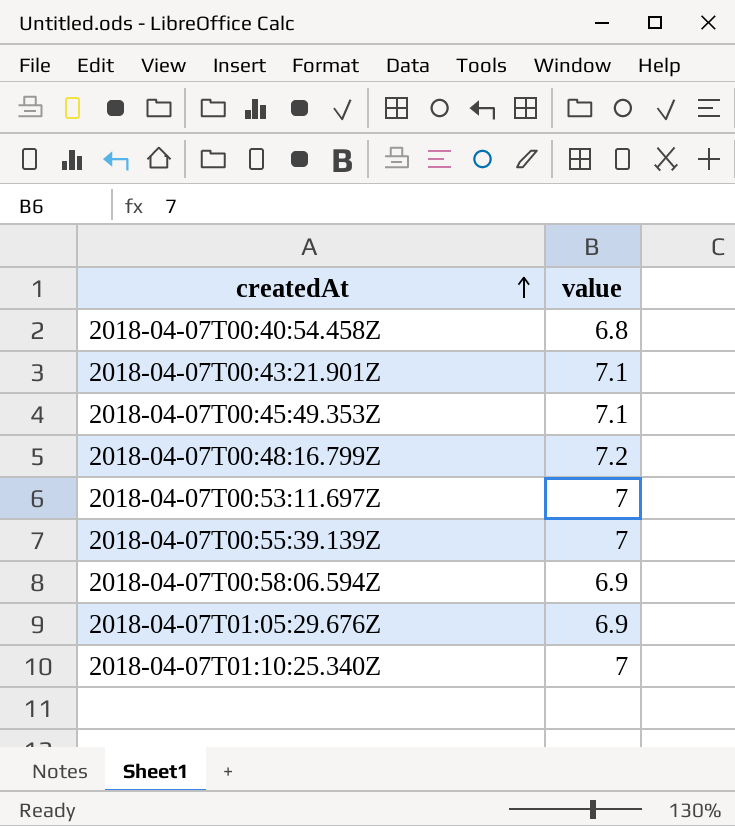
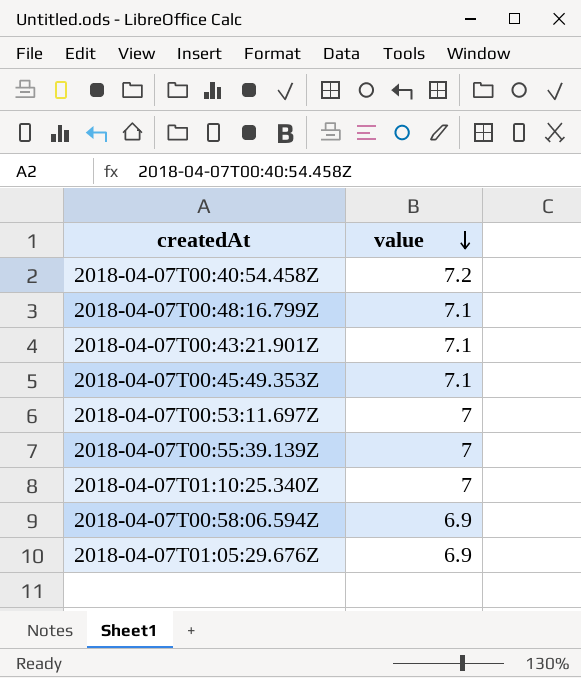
row order: createdAt ascending -> value descending
2018-04-07T00:40:54.458Z | value: 6.8 -> 7.2
2018-04-07T00:48:16.799Z | value: 7.2 -> 7.1

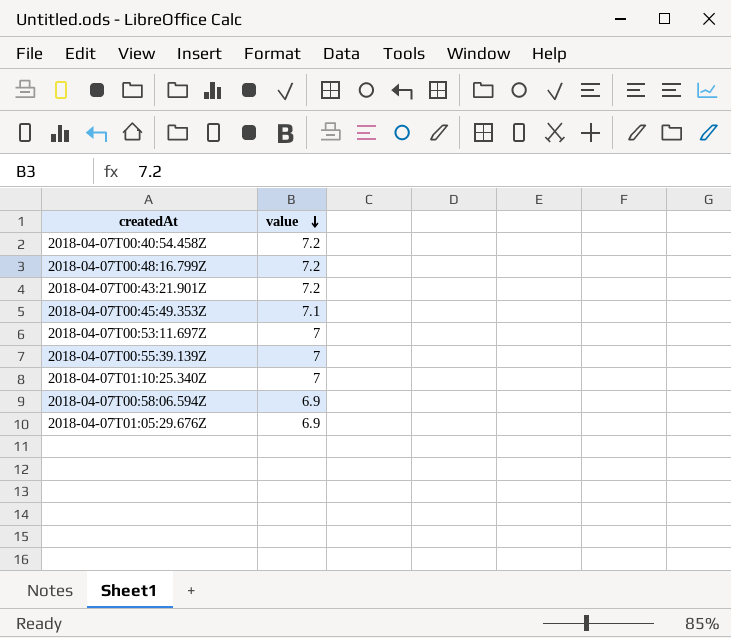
2018-04-07T00:48:16.799Z | value: 7.1 -> 7.2
2018-04-07T00:43:21.901Z | value: 7.1 -> 7.2

